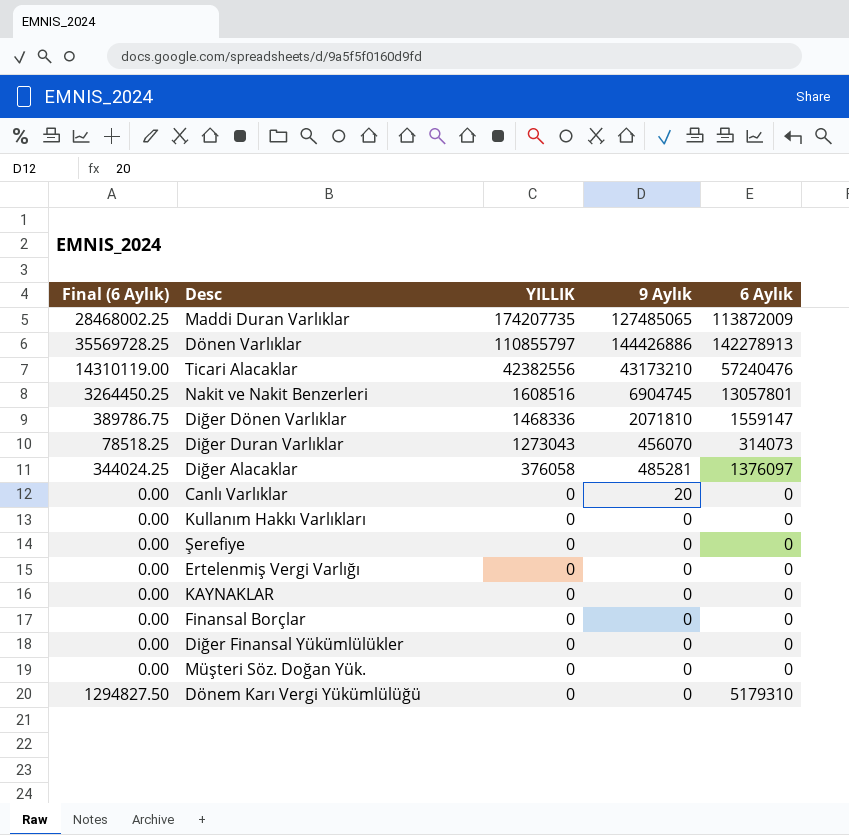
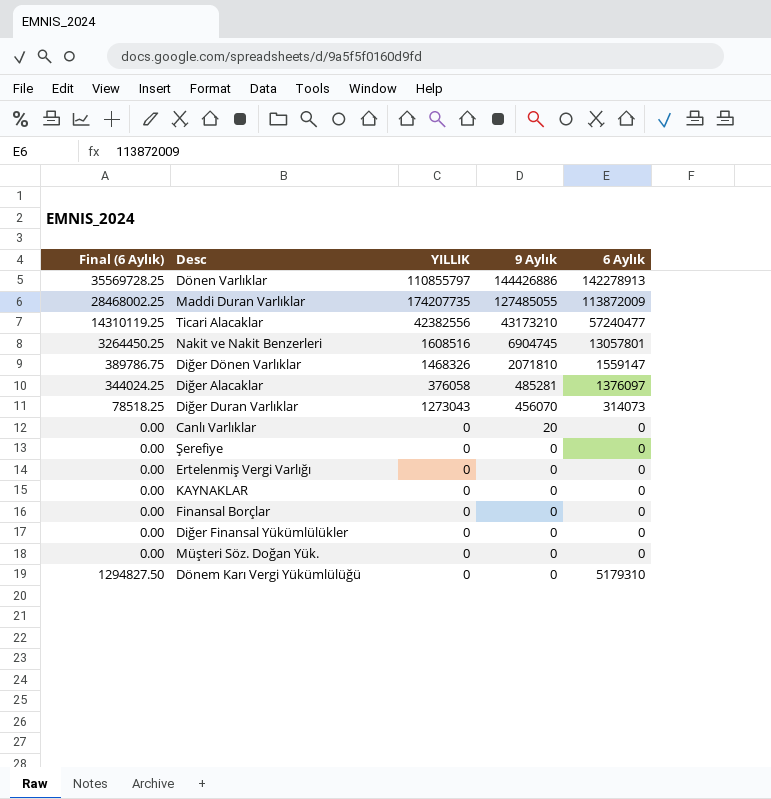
row order: YILLIK descending -> 9 Aylık descending
row Kullanım Hakkı Varlıkları: 0.00 | 0 | 0 | 0 -> none
Maddi Duran Varlıklar | 9 Aylık: 127485065 -> 127485055
Ticari Alacaklar | Final (6 Aylık): 14310119.00 -> 14310119.25
Ticari Alacaklar | 6 Aylık: 57240476 -> 57240477
Diğer Dönen Varlıklar | YILLIK: 1468336 -> 1468326

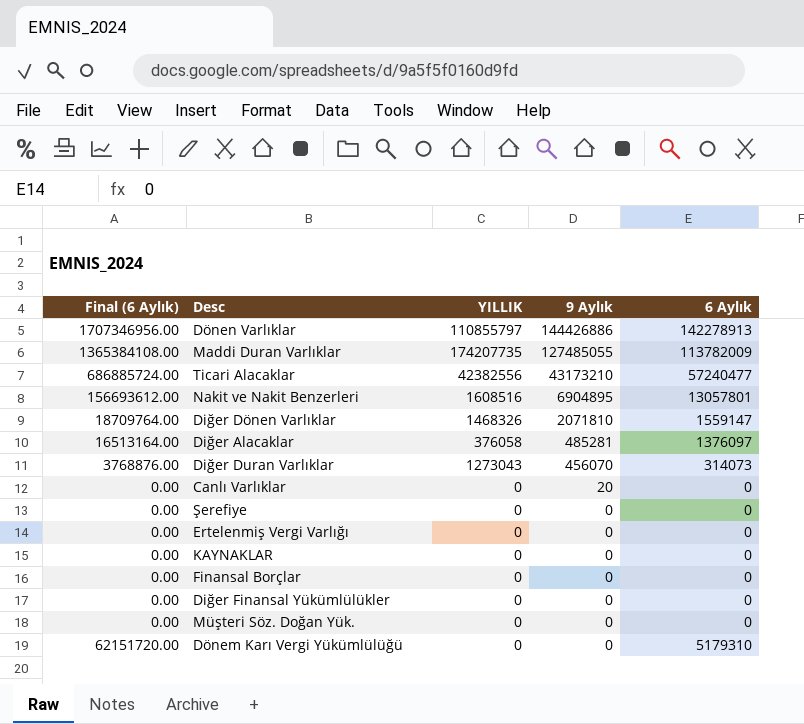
column Final (6 Aylık) | formula: [6 Aylık] * 0.25 -> [6 Aylık] * 12
Maddi Duran Varlıklar | 6 Aylık: 113872009 -> 113782009
Nakit ve Nakit Benzerleri | 9 Aylık: 6904745 -> 6904895

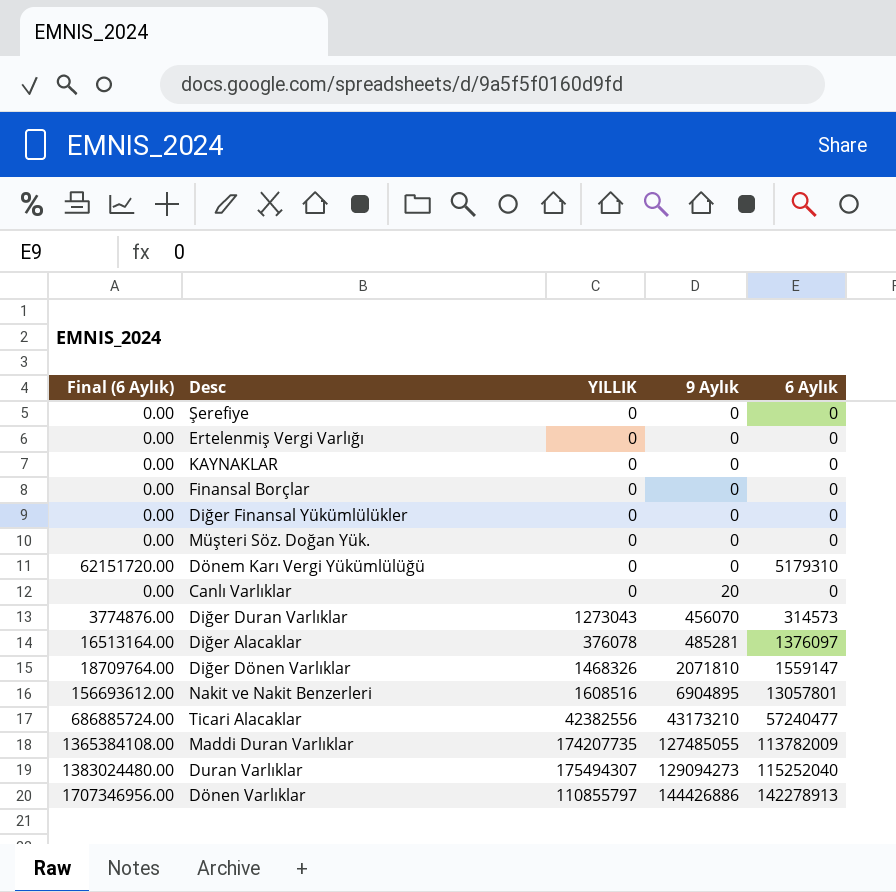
row order: 9 Aylık descending -> 9 Aylık ascending
Diğer Duran Varlıklar | Final (6 Aylık): 3768876.00 -> 3774876.00
Diğer Duran Varlıklar | 6 Aylık: 314073 -> 314573
Diğer Alacaklar | YILLIK: 376058 -> 376078
row Duran Varlıklar: none -> 1383024480.00 | 175494307 | 129094273 | 115252040

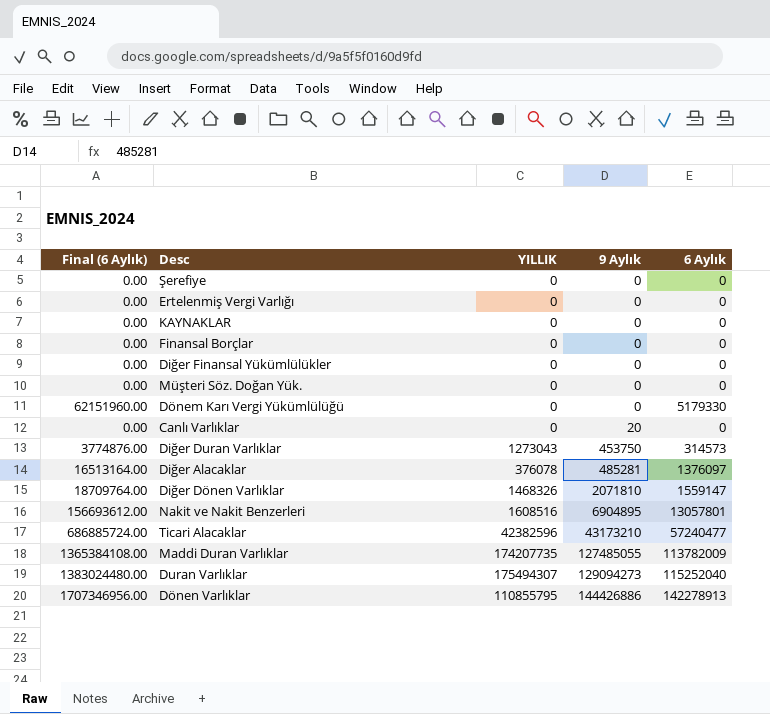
Dönem Karı Vergi Yükümlülüğü | Final (6 Aylık): 62151720.00 -> 62151960.00
Dönem Karı Vergi Yükümlülüğü | 6 Aylık: 5179310 -> 5179330
Diğer Duran Varlıklar | 9 Aylık: 456070 -> 453750
Ticari Alacaklar | YILLIK: 42382556 -> 42382596
Dönen Varlıklar | YILLIK: 110855797 -> 110855795

